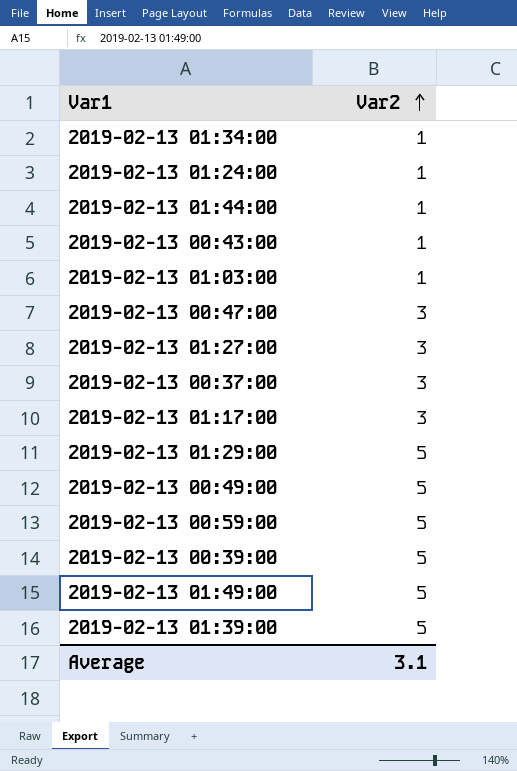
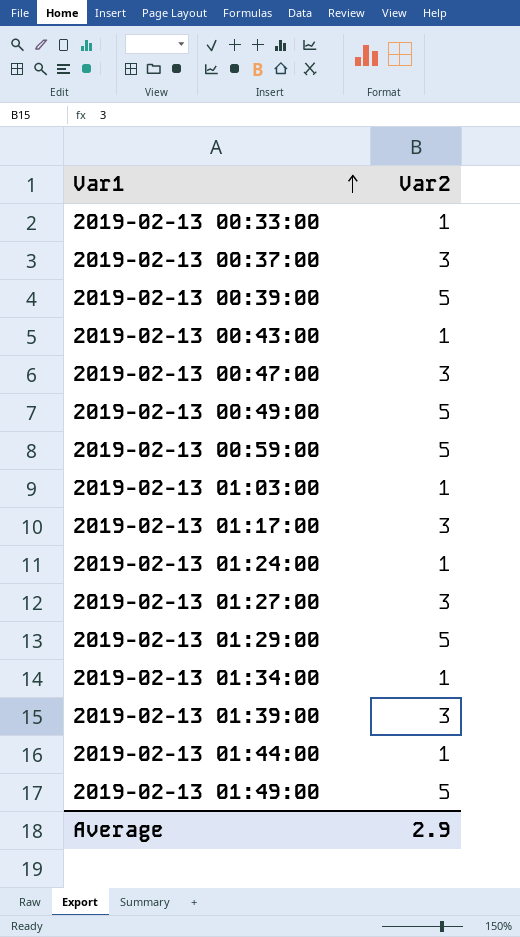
row order: Var2 ascending -> Var1 ascending
row 2019-02-13 00:33:00: none -> 1
2019-02-13 01:39:00 | Var2: 5 -> 3
Average | Var2: 3.1 -> 2.9

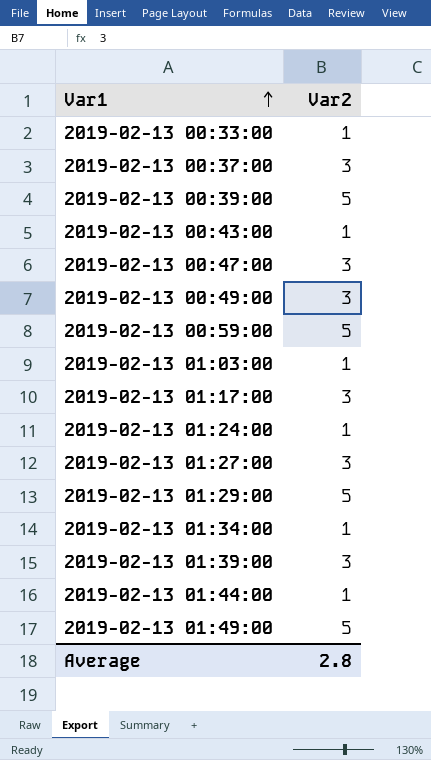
2019-02-13 00:49:00 | Var2: 5 -> 3
Average | Var2: 2.9 -> 2.8

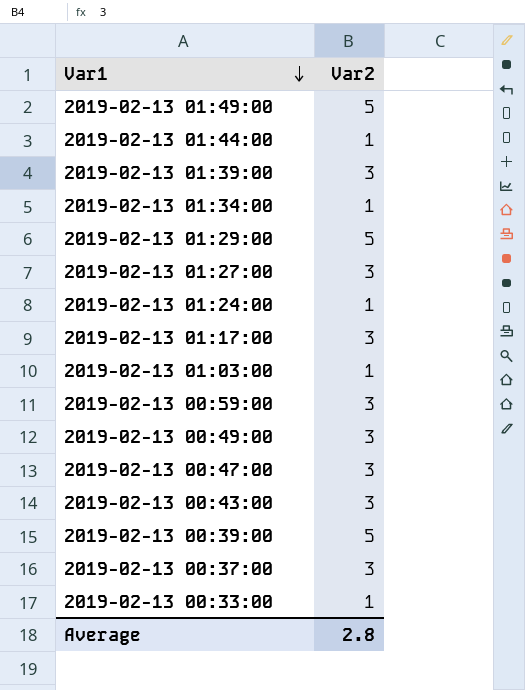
row order: Var1 ascending -> Var1 descending
2019-02-13 00:59:00 | Var2: 5 -> 3
2019-02-13 00:43:00 | Var2: 1 -> 3

